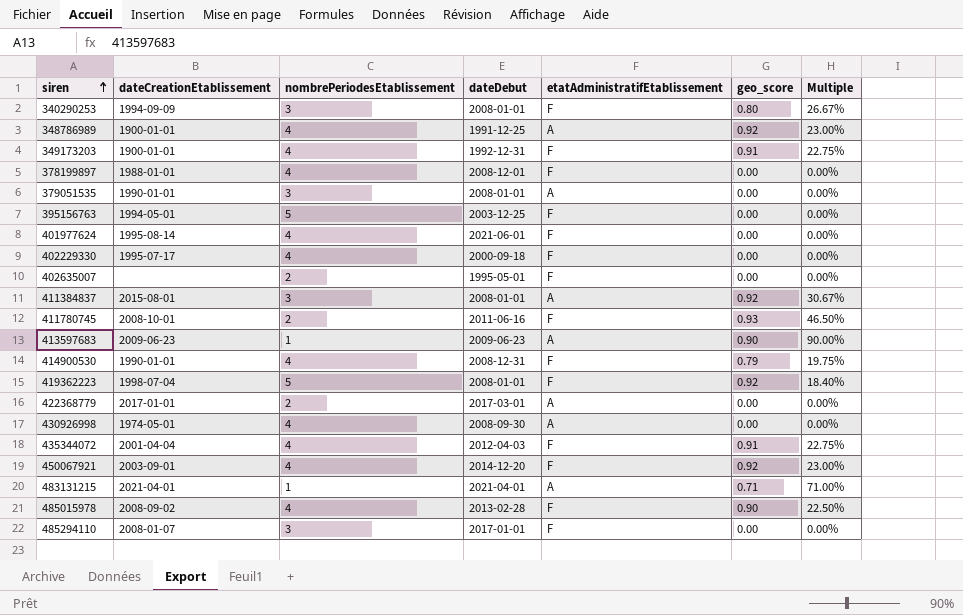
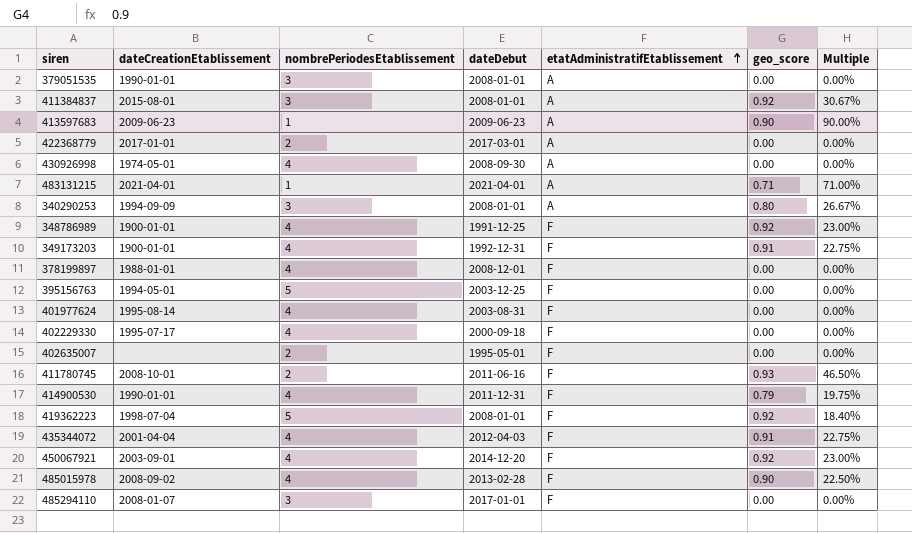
row order: siren ascending -> etatAdministratifEtablissement ascending
340290253 | etatAdministratifEtablissement: F -> A
348786989 | etatAdministratifEtablissement: A -> F
401977624 | dateDebut: 2021-06-01 -> 2003-08-31
414900530 | dateDebut: 2008-12-31 -> 2011-12-31

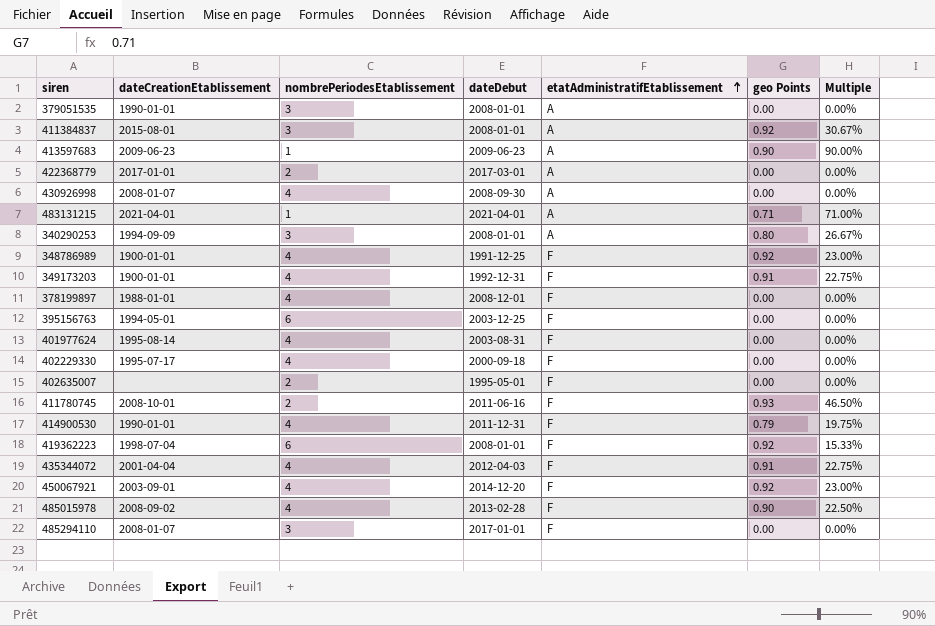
column name: geo_score -> geo Points
430926998 | dateCreationEtablissement: 1974-05-01 -> 2008-01-07
395156763 | nombrePeriodesEtablissement: 5 -> 6
419362223 | nombrePeriodesEtablissement: 5 -> 6
419362223 | Multiple: 18.40% -> 15.33%

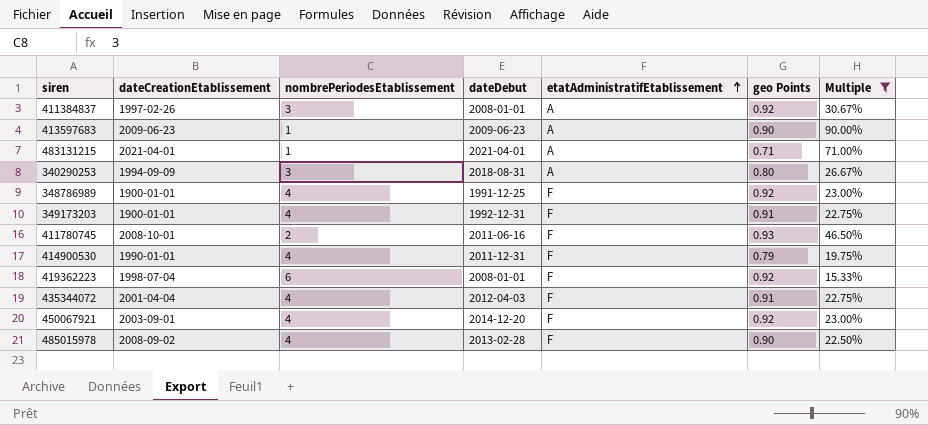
filter: none -> Multiple != 0.00%
411384837 | dateCreationEtablissement: 2015-08-01 -> 1997-02-26
340290253 | dateDebut: 2008-01-01 -> 2018-08-31

